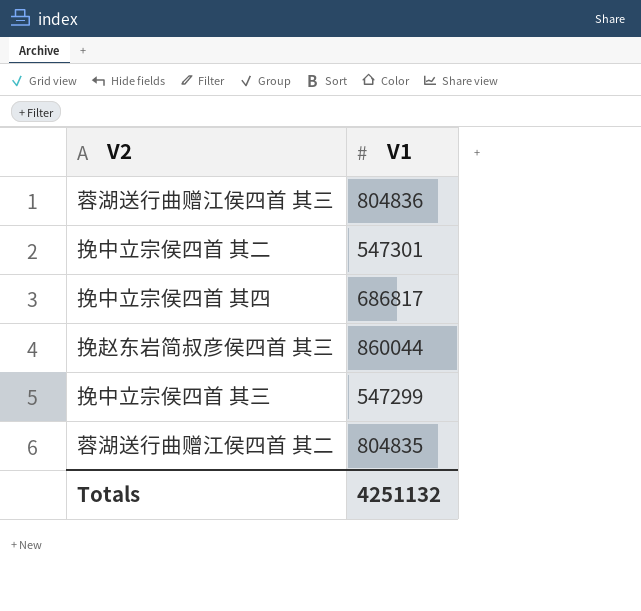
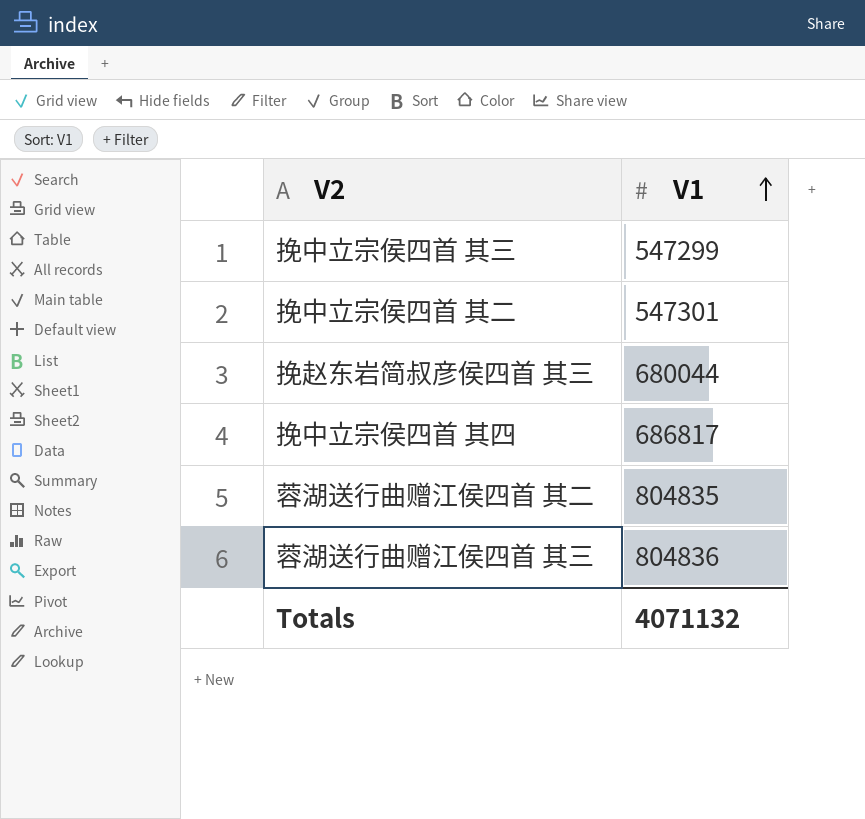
row order: none -> V1 ascending
挽赵东岩简叔彦侯四首 其三 | V1: 860044 -> 680044
Totals | V1: 4251132 -> 4071132

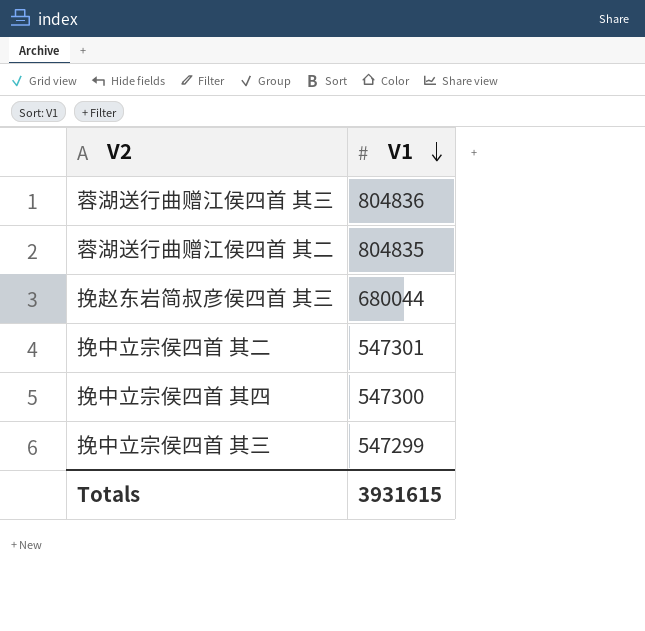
row order: V1 ascending -> V1 descending
挽中立宗侯四首 其四 | V1: 686817 -> 547300
Totals | V1: 4071132 -> 3931615

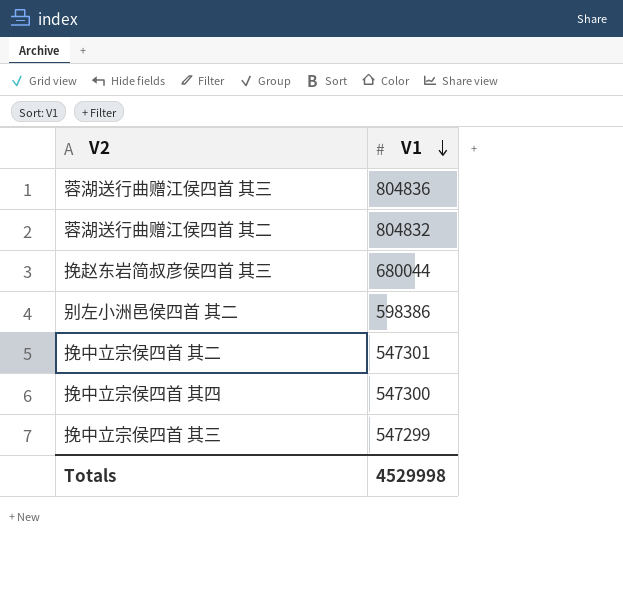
蓉湖送行曲赠江侯四首 其二 | V1: 804835 -> 804832
row 别左小洲邑侯四首 其二: none -> 598386
Totals | V1: 3931615 -> 4529998

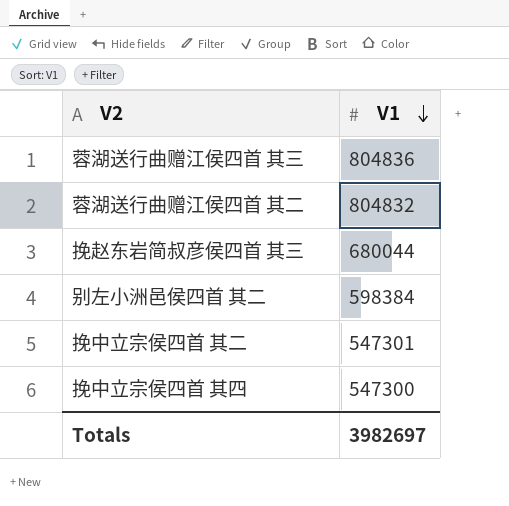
row 挽中立宗侯四首 其三: 547299 -> none
别左小洲邑侯四首 其二 | V1: 598386 -> 598384
Totals | V1: 4529998 -> 3982697

